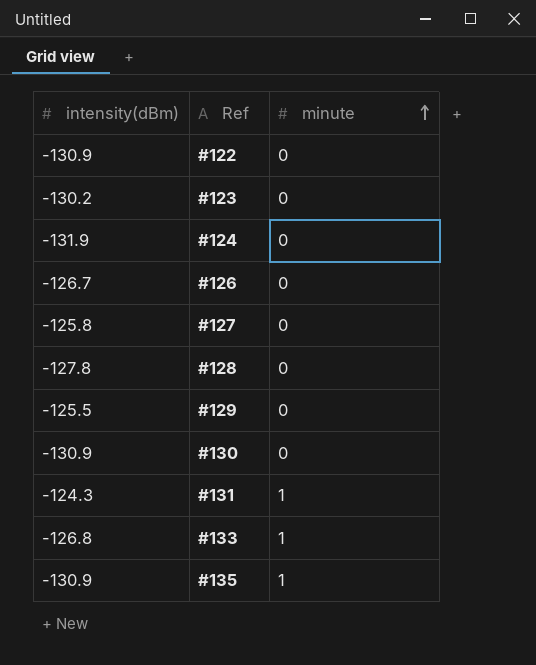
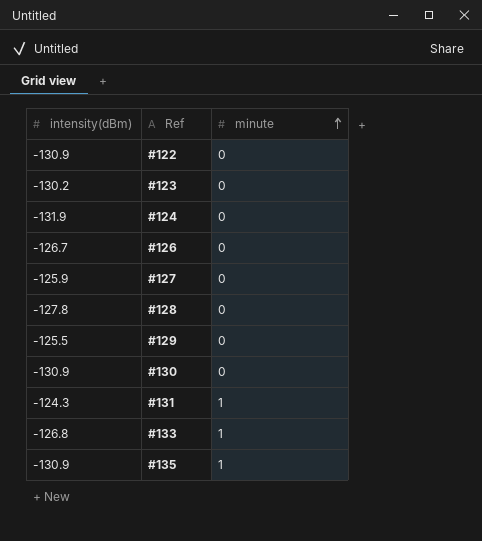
#127 | intensity(dBm): -125.8 -> -125.9

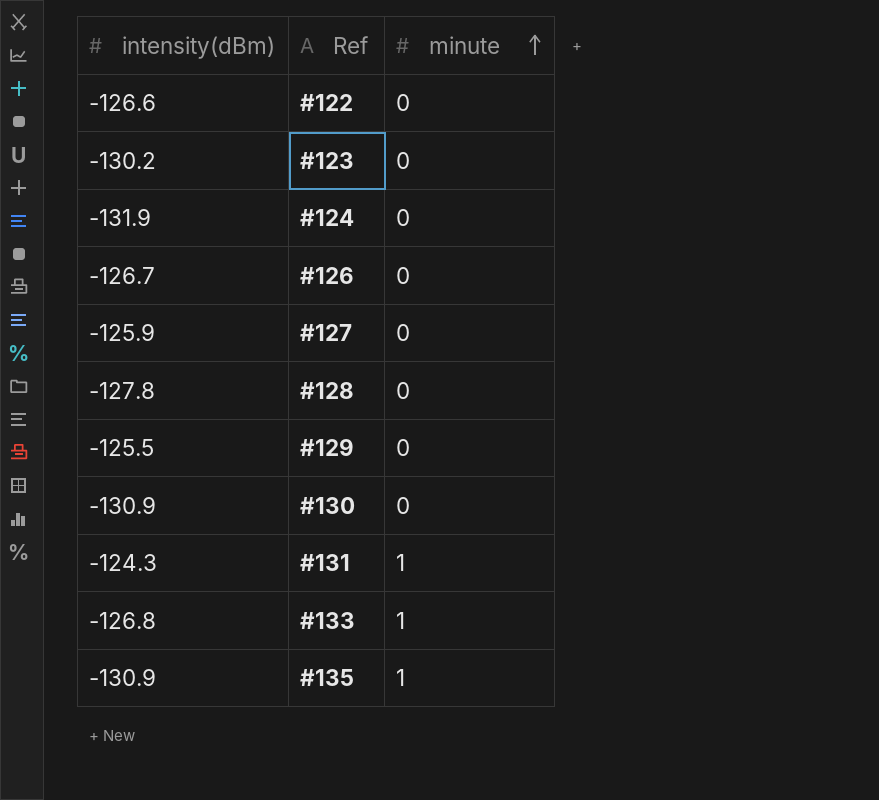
#122 | intensity(dBm): -130.9 -> -126.6

